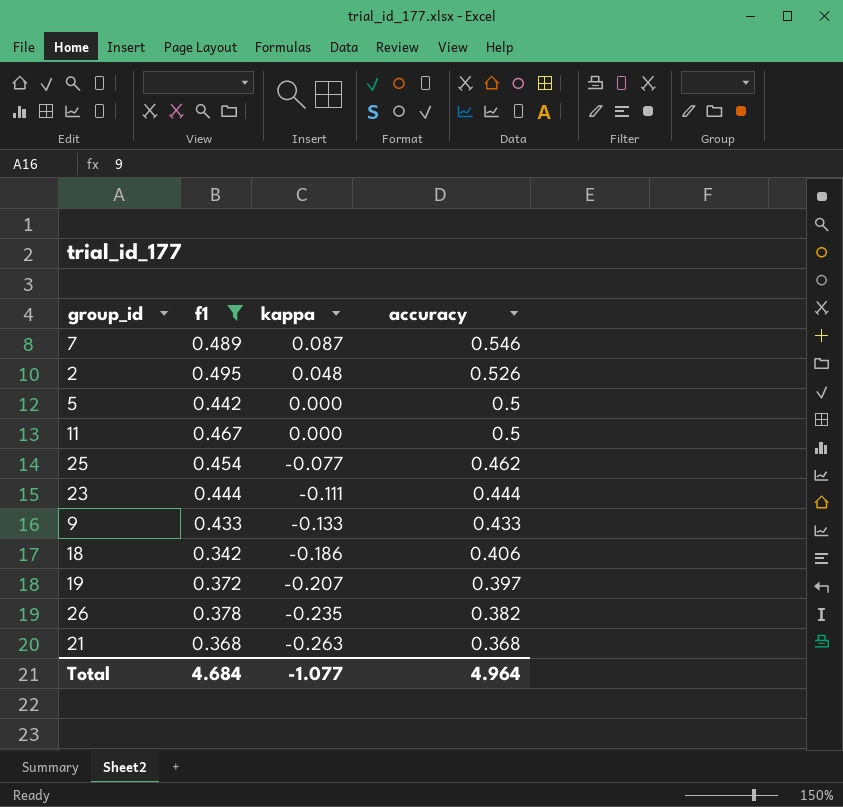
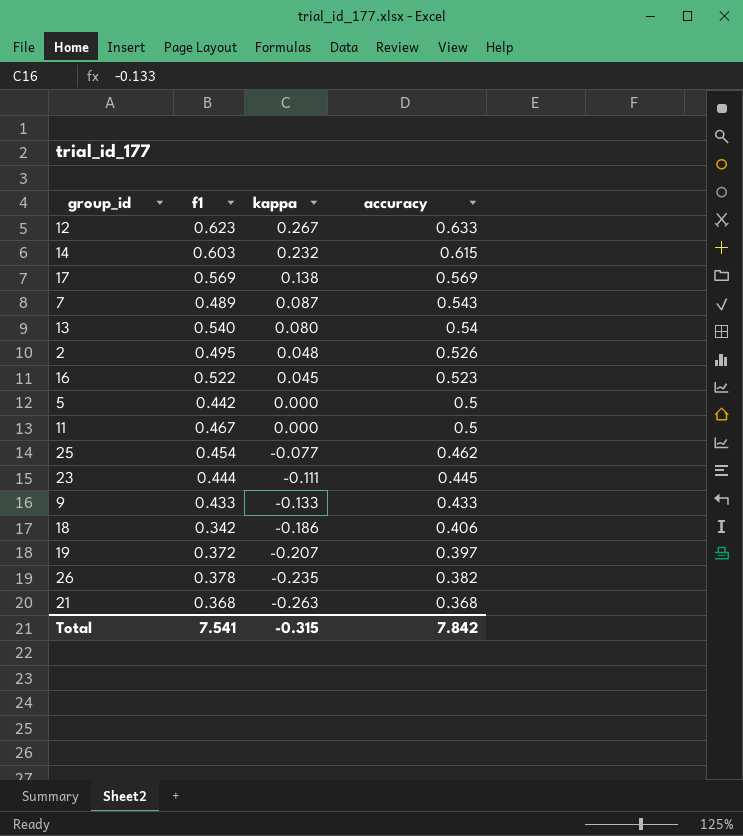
filter: f1 <= 0.495 -> none
7 | accuracy: 0.546 -> 0.543
23 | accuracy: 0.444 -> 0.445
Total | f1: 4.684 -> 7.541
Total | kappa: -1.077 -> -0.315
Total | accuracy: 4.964 -> 7.842

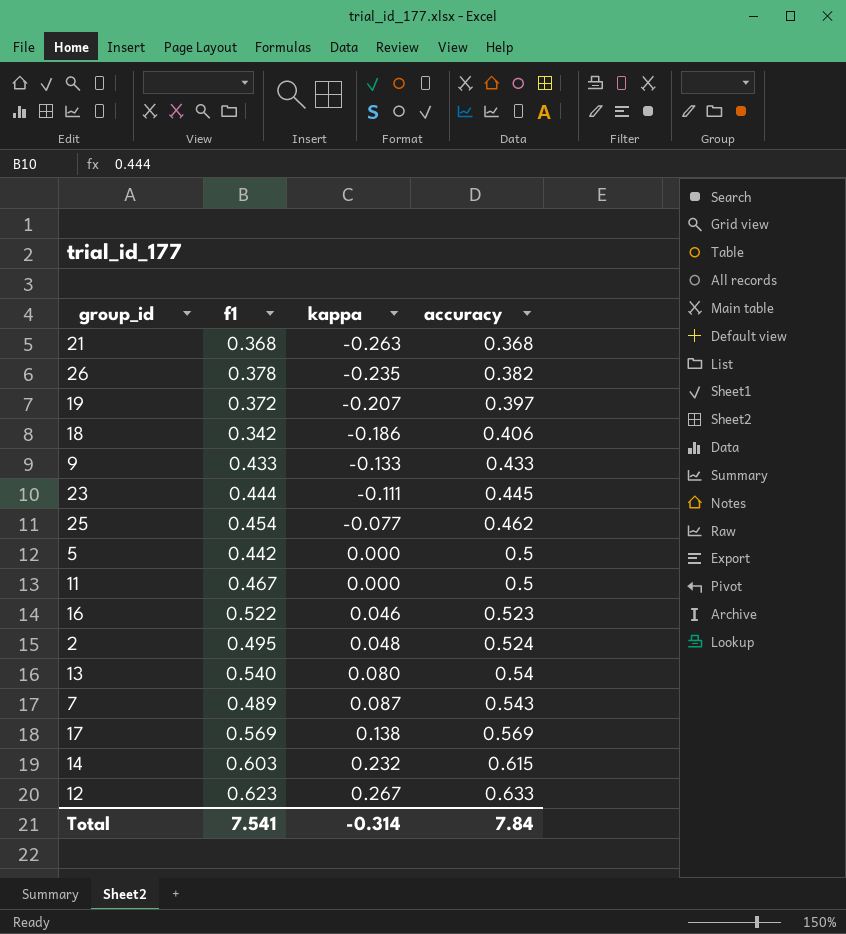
row order: kappa descending -> kappa ascending
16 | kappa: 0.045 -> 0.046
2 | accuracy: 0.526 -> 0.524
Total | kappa: -0.315 -> -0.314
Total | accuracy: 7.842 -> 7.84

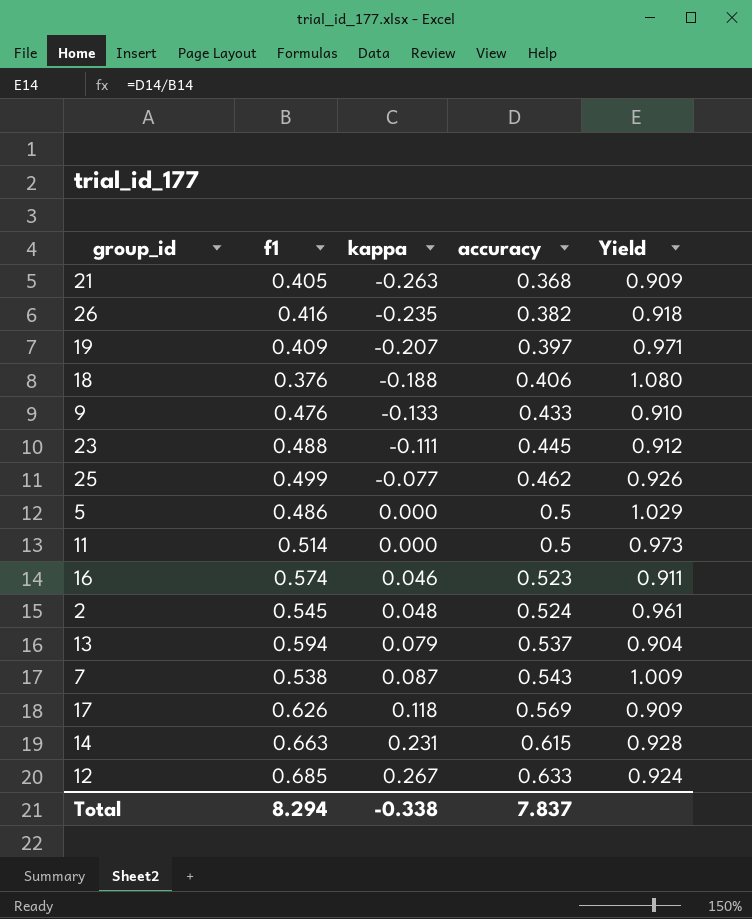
column Yield | formula: none -> [accuracy] / [f1]
21 | f1: 0.368 -> 0.405
26 | f1: 0.378 -> 0.416
19 | f1: 0.372 -> 0.409
18 | f1: 0.342 -> 0.376
18 | kappa: -0.186 -> -0.188
9 | f1: 0.433 -> 0.476
23 | f1: 0.444 -> 0.488
25 | f1: 0.454 -> 0.499
5 | f1: 0.442 -> 0.486
11 | f1: 0.467 -> 0.514
16 | f1: 0.522 -> 0.574
2 | f1: 0.495 -> 0.545
13 | f1: 0.540 -> 0.594
13 | kappa: 0.080 -> 0.079
13 | accuracy: 0.54 -> 0.537
7 | f1: 0.489 -> 0.538
17 | f1: 0.569 -> 0.626
17 | kappa: 0.138 -> 0.118
14 | f1: 0.603 -> 0.663
14 | kappa: 0.232 -> 0.231
12 | f1: 0.623 -> 0.685
Total | f1: 7.541 -> 8.294
Total | kappa: -0.314 -> -0.338
Total | accuracy: 7.84 -> 7.837

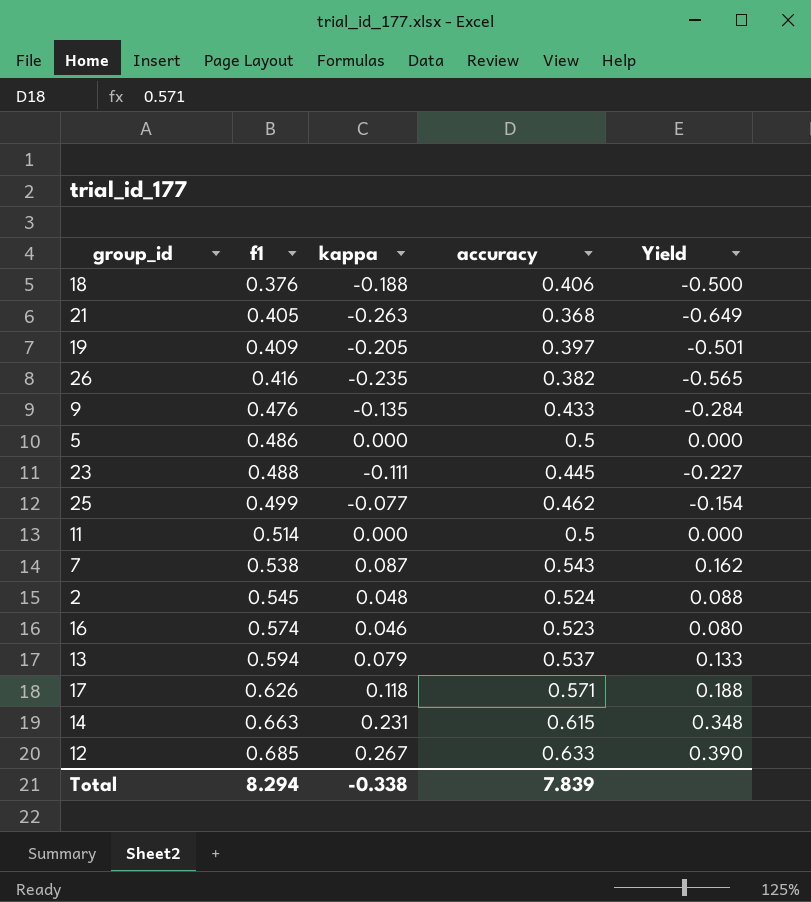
row order: kappa ascending -> f1 ascending
column Yield | formula: [accuracy] / [f1] -> [kappa] / [f1]
19 | kappa: -0.207 -> -0.205
9 | kappa: -0.133 -> -0.135
17 | accuracy: 0.569 -> 0.571
Total | accuracy: 7.837 -> 7.839

